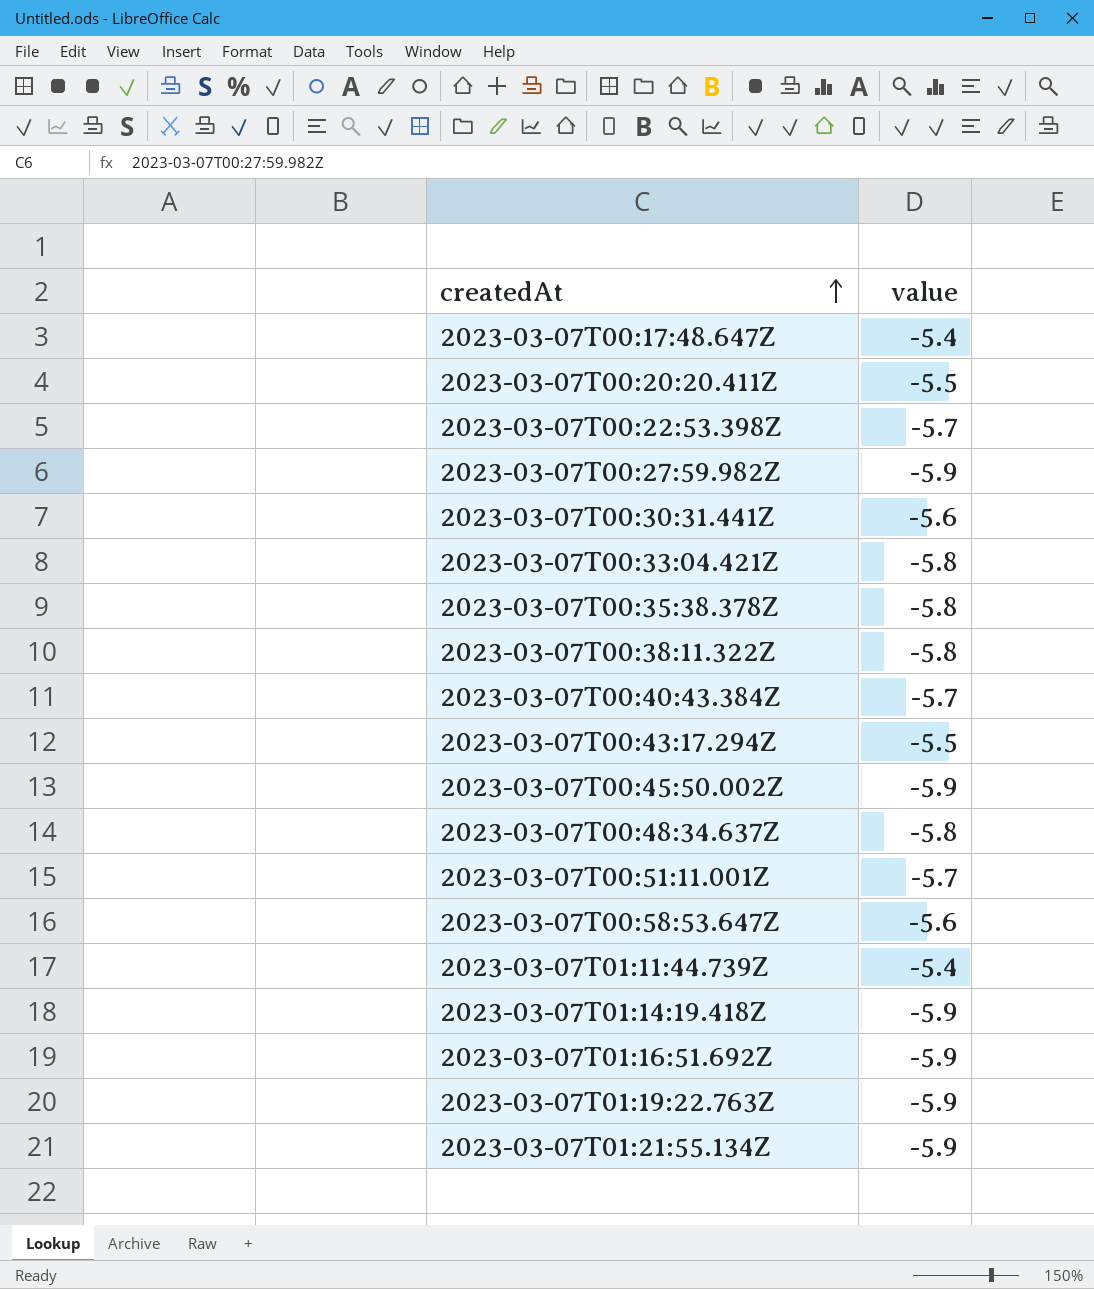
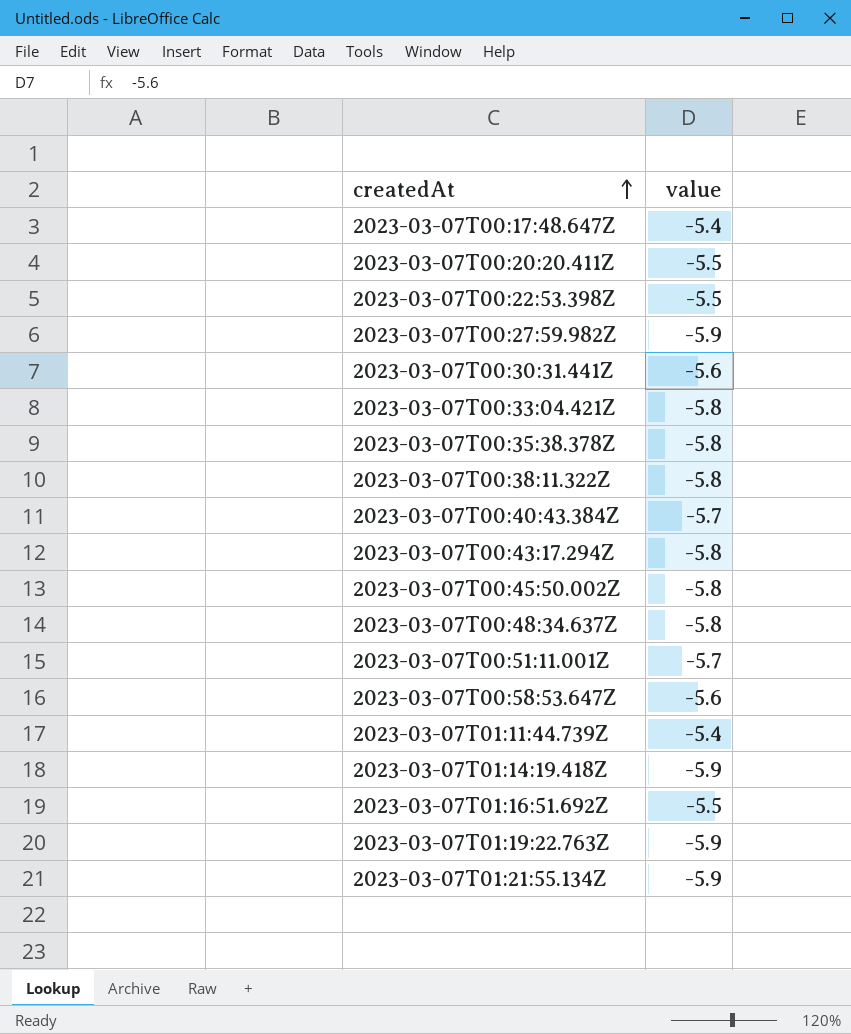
2023-03-07T00:22:53.398Z | value: -5.7 -> -5.5
2023-03-07T00:43:17.294Z | value: -5.5 -> -5.8
2023-03-07T00:45:50.002Z | value: -5.9 -> -5.8
2023-03-07T01:16:51.692Z | value: -5.9 -> -5.5

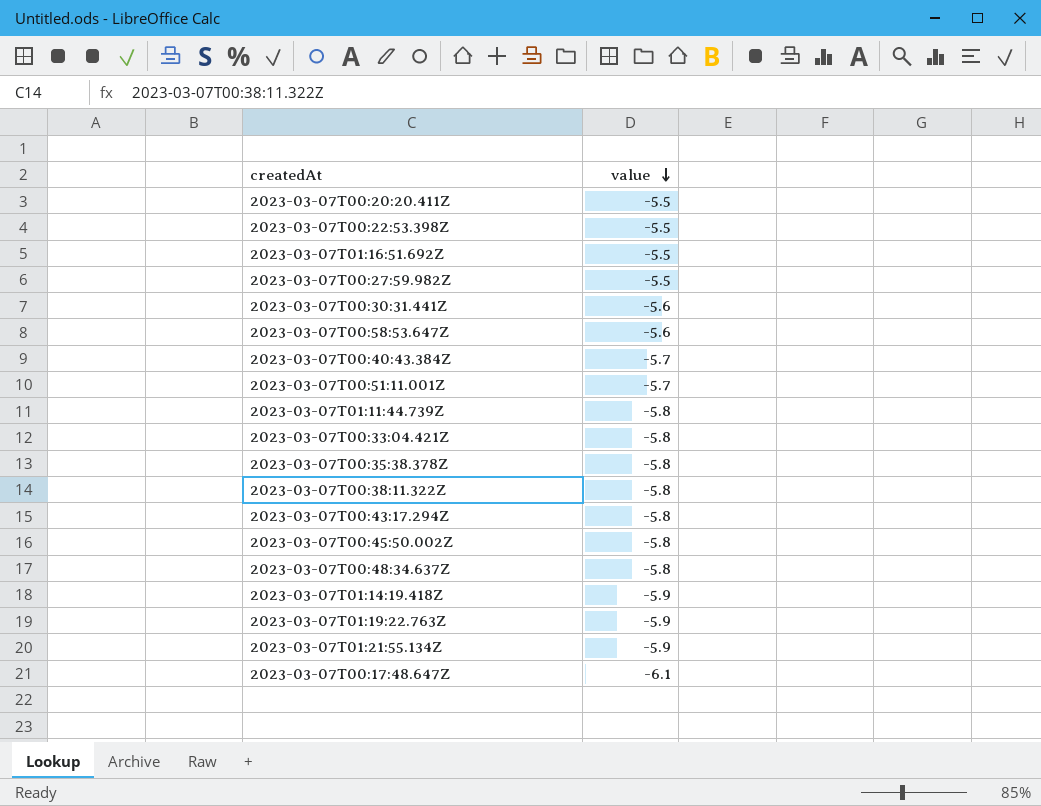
row order: createdAt ascending -> value descending
2023-03-07T00:27:59.982Z | value: -5.9 -> -5.5
2023-03-07T01:11:44.739Z | value: -5.4 -> -5.8
2023-03-07T00:17:48.647Z | value: -5.4 -> -6.1

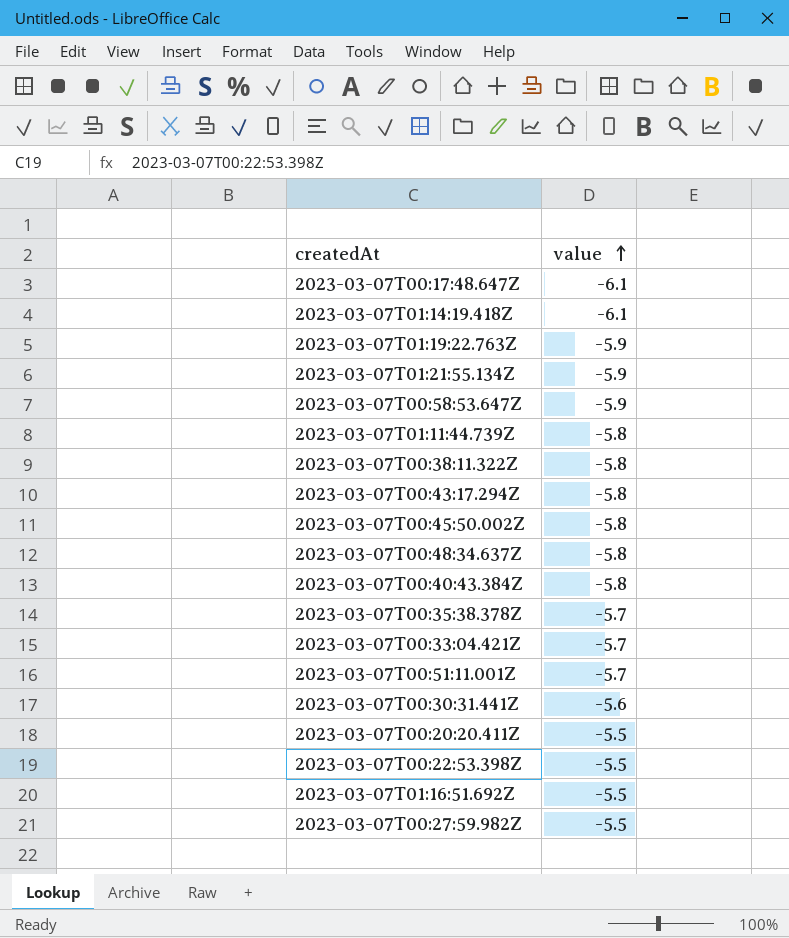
row order: value descending -> value ascending
2023-03-07T01:14:19.418Z | value: -5.9 -> -6.1
2023-03-07T00:58:53.647Z | value: -5.6 -> -5.9
2023-03-07T00:40:43.384Z | value: -5.7 -> -5.8
2023-03-07T00:35:38.378Z | value: -5.8 -> -5.7
2023-03-07T00:33:04.421Z | value: -5.8 -> -5.7

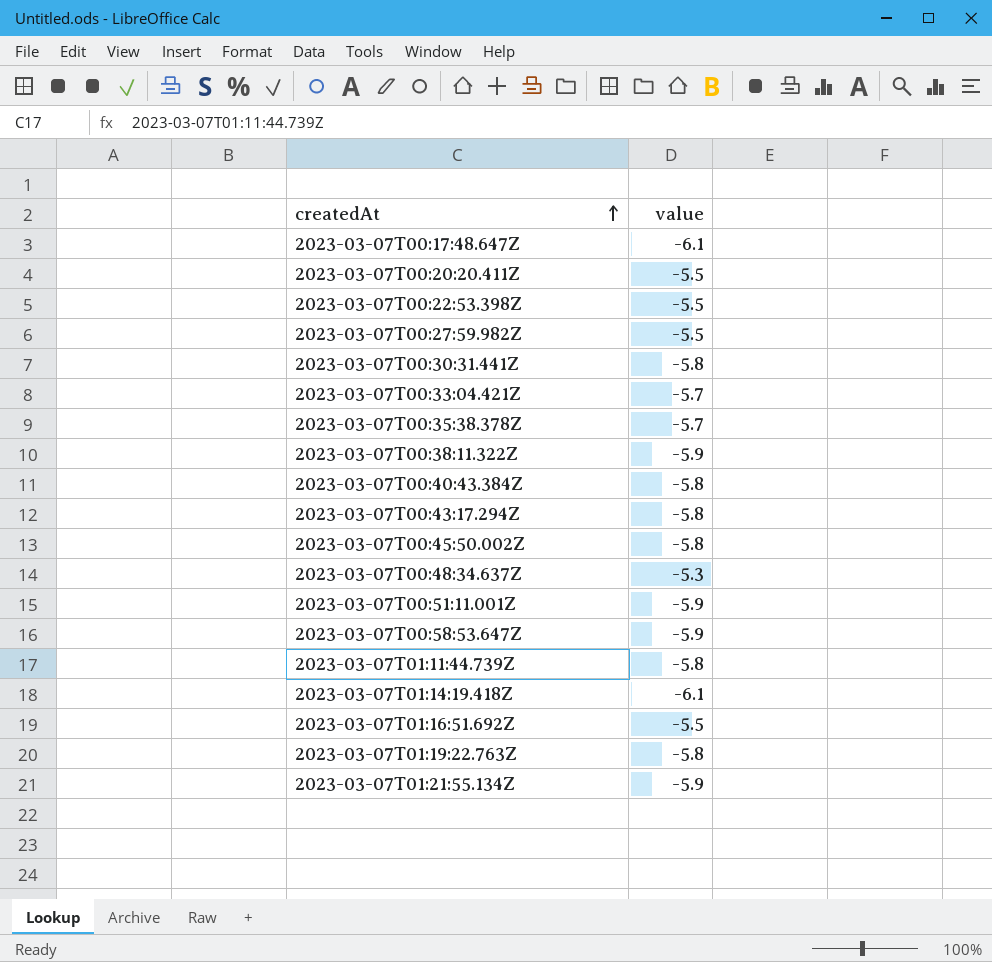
row order: value ascending -> createdAt ascending
2023-03-07T00:30:31.441Z | value: -5.6 -> -5.8
2023-03-07T00:38:11.322Z | value: -5.8 -> -5.9
2023-03-07T00:48:34.637Z | value: -5.8 -> -5.3
2023-03-07T00:51:11.001Z | value: -5.7 -> -5.9
2023-03-07T01:19:22.763Z | value: -5.9 -> -5.8

